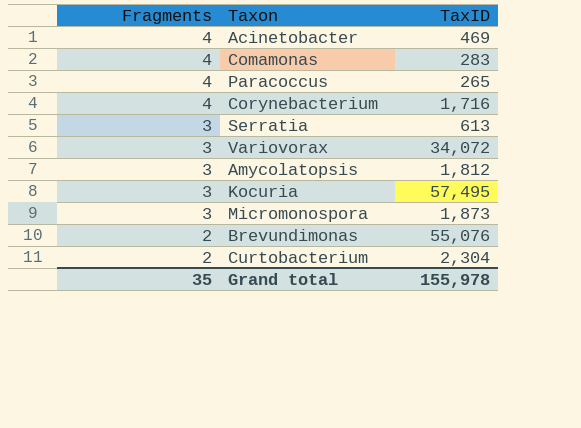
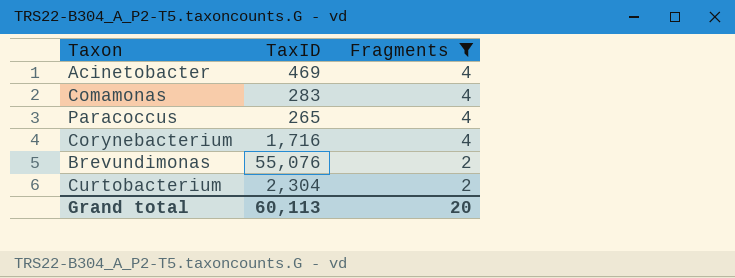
filter: none -> Fragments != 3
column Fragments | position: 1 -> 3
Grand total | TaxID: 155,978 -> 60,113
Grand total | Fragments: 35 -> 20

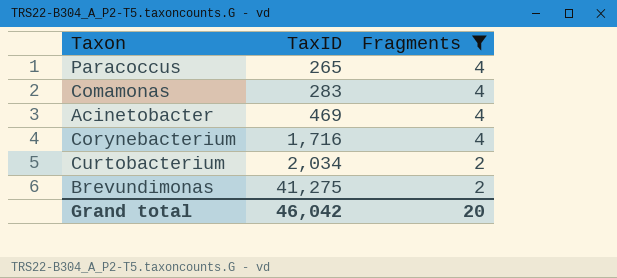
row order: Fragments descending -> TaxID ascending
Curtobacterium | TaxID: 2,304 -> 2,034
Brevundimonas | TaxID: 55,076 -> 41,275
Grand total | TaxID: 60,113 -> 46,042

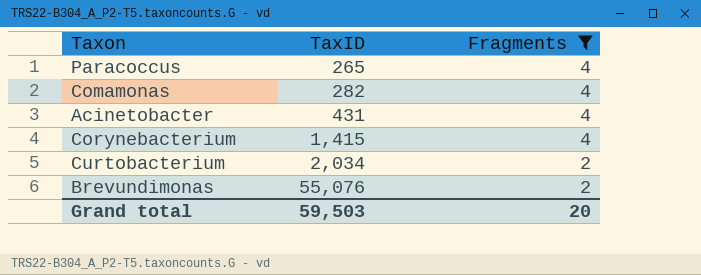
Comamonas | TaxID: 283 -> 282
Acinetobacter | TaxID: 469 -> 431
Corynebacterium | TaxID: 1,716 -> 1,415
Brevundimonas | TaxID: 41,275 -> 55,076
Grand total | TaxID: 46,042 -> 59,503

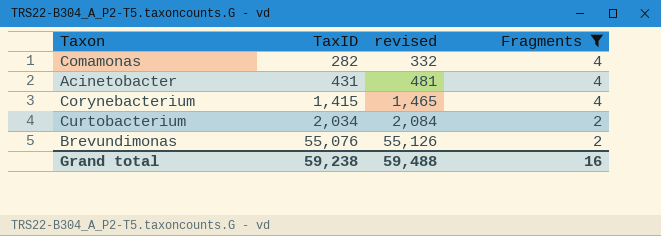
column revised | formula: none -> [TaxID] + 50
row Paracoccus: 265 | 4 -> none
Grand total | TaxID: 59,503 -> 59,238
Grand total | Fragments: 20 -> 16

